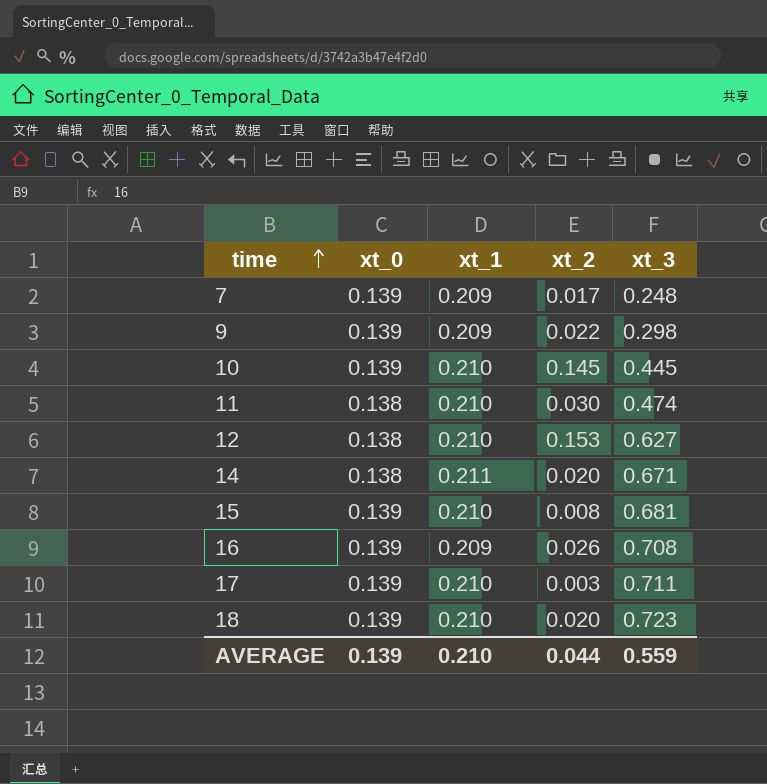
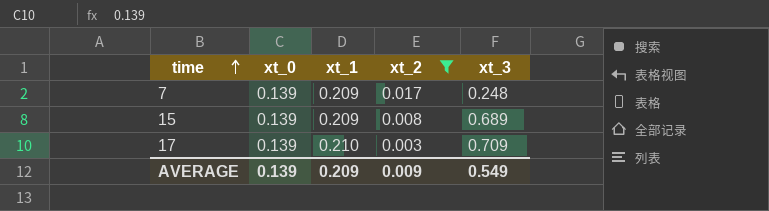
filter: none -> xt_2 <= 0.017
15 | xt_1: 0.210 -> 0.209
15 | xt_3: 0.681 -> 0.689
17 | xt_3: 0.711 -> 0.709
AVERAGE | xt_1: 0.210 -> 0.209
AVERAGE | xt_2: 0.044 -> 0.009
AVERAGE | xt_3: 0.559 -> 0.549

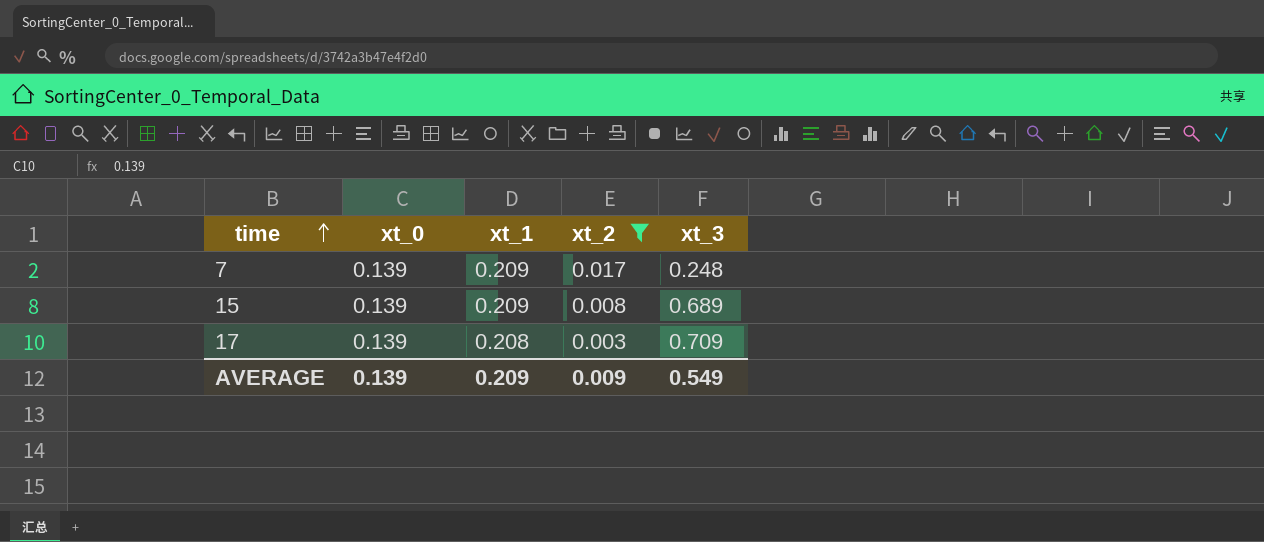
17 | xt_1: 0.210 -> 0.208

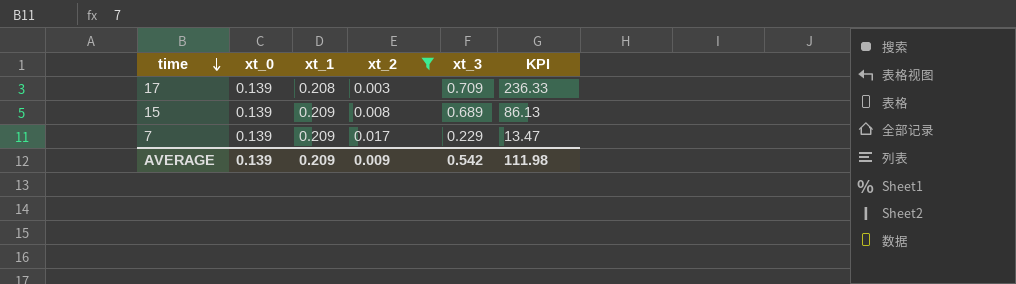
row order: time ascending -> time descending
column KPI | formula: none -> [xt_3] / [xt_2]
7 | xt_3: 0.248 -> 0.229
AVERAGE | xt_3: 0.549 -> 0.542

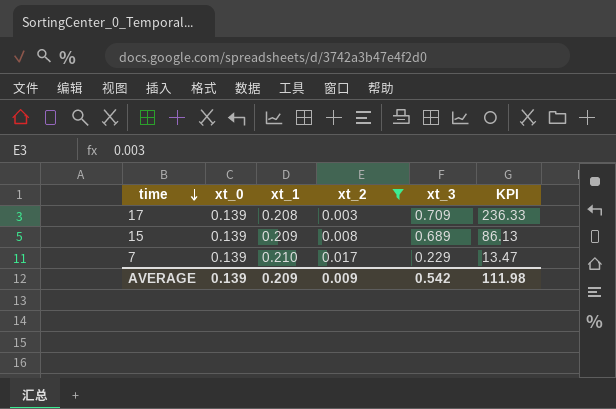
7 | xt_1: 0.209 -> 0.210

